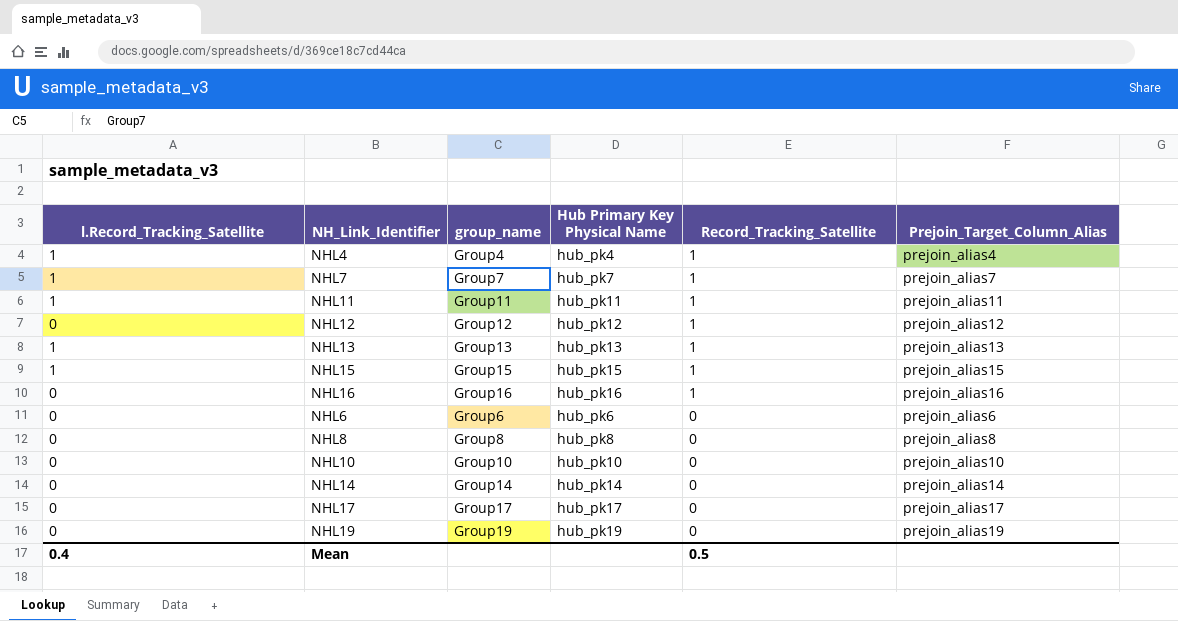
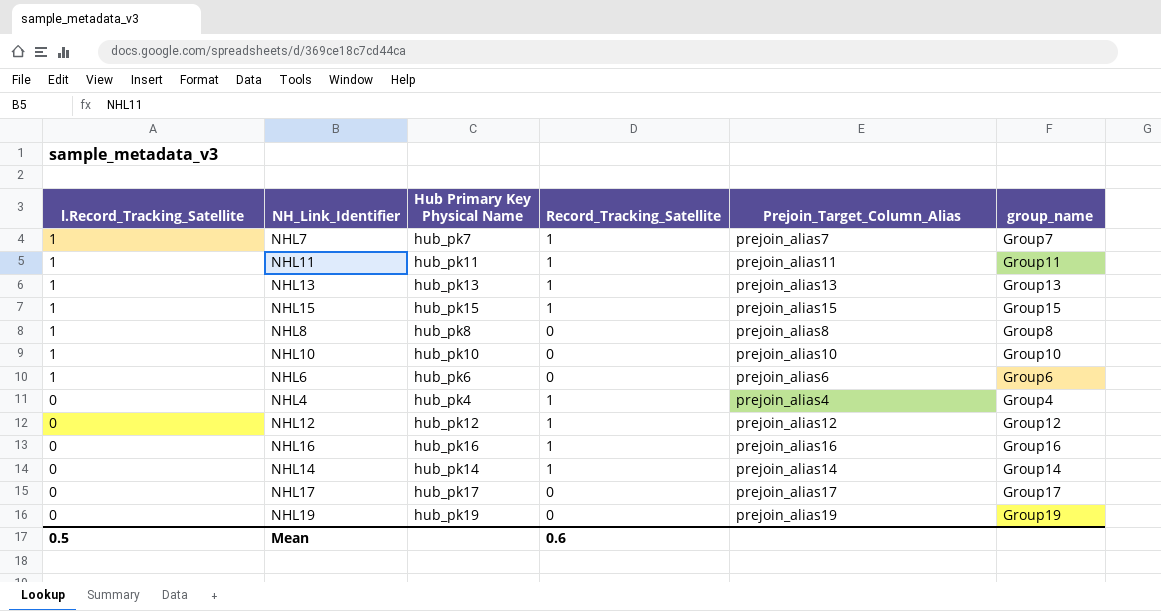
row order: Record_Tracking_Satellite descending -> l.Record_Tracking_Satellite descending
column group_name | position: 3 -> 6
NHL8 | l.Record_Tracking_Satellite: 0 -> 1
NHL10 | l.Record_Tracking_Satellite: 0 -> 1
NHL6 | l.Record_Tracking_Satellite: 0 -> 1
NHL4 | l.Record_Tracking_Satellite: 1 -> 0
NHL14 | Record_Tracking_Satellite: 0 -> 1
Mean | l.Record_Tracking_Satellite: 0.4 -> 0.5
Mean | Record_Tracking_Satellite: 0.5 -> 0.6

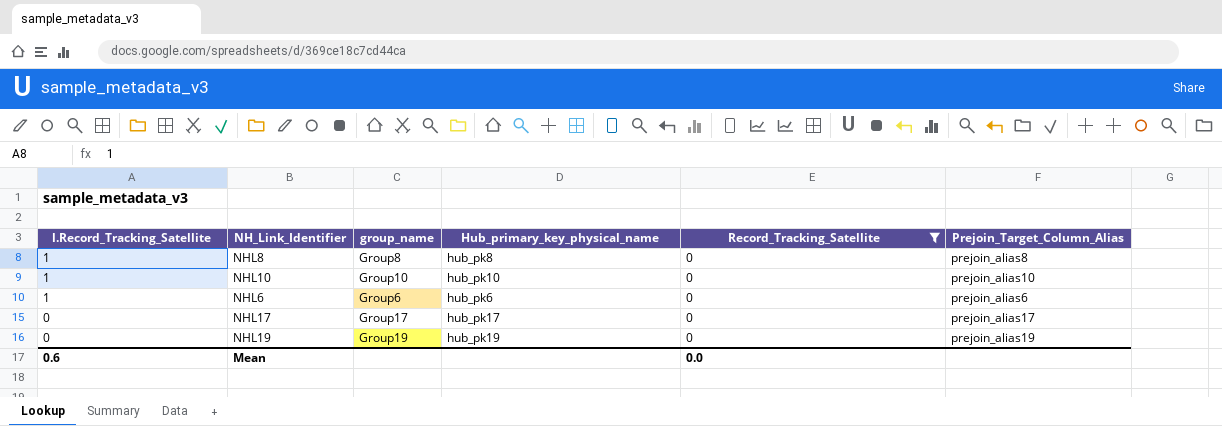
filter: none -> Record_Tracking_Satellite = 0
column group_name | position: 6 -> 3
column name: Hub Primary Key Physical Name -> Hub_primary_key_physical_name
Mean | l.Record_Tracking_Satellite: 0.5 -> 0.6
Mean | Record_Tracking_Satellite: 0.6 -> 0.0

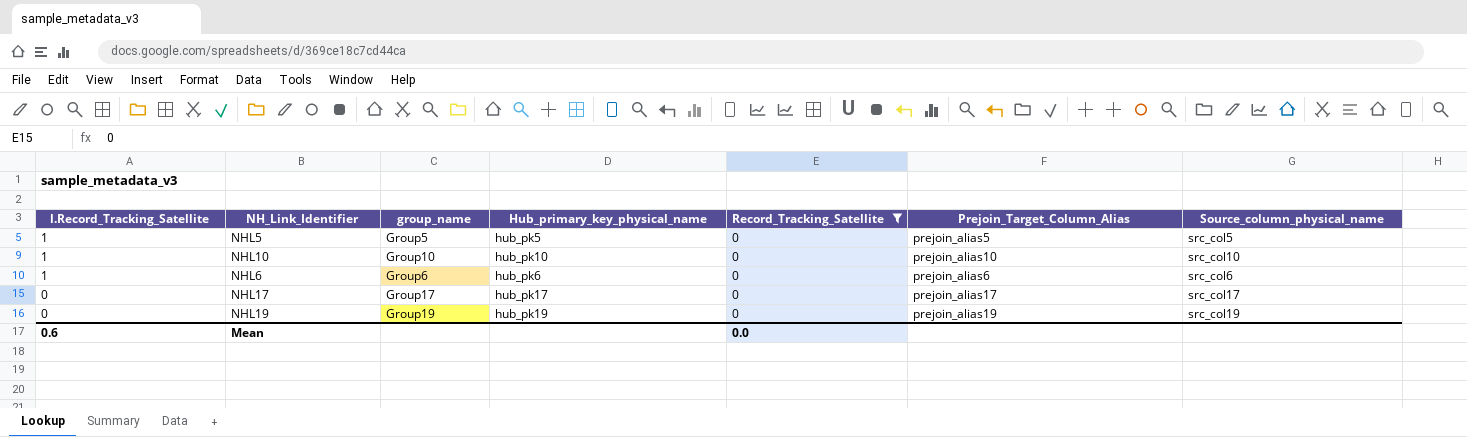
column Source_column_physical_name | position: none -> 7
row NHL8: 1 | Group8 | hub_pk8 | 0 | prejoin_alias8 -> none
row NHL5: none -> 1 | Group5 | hub_pk5 | 0 | prejoin_alias5 | src_col5

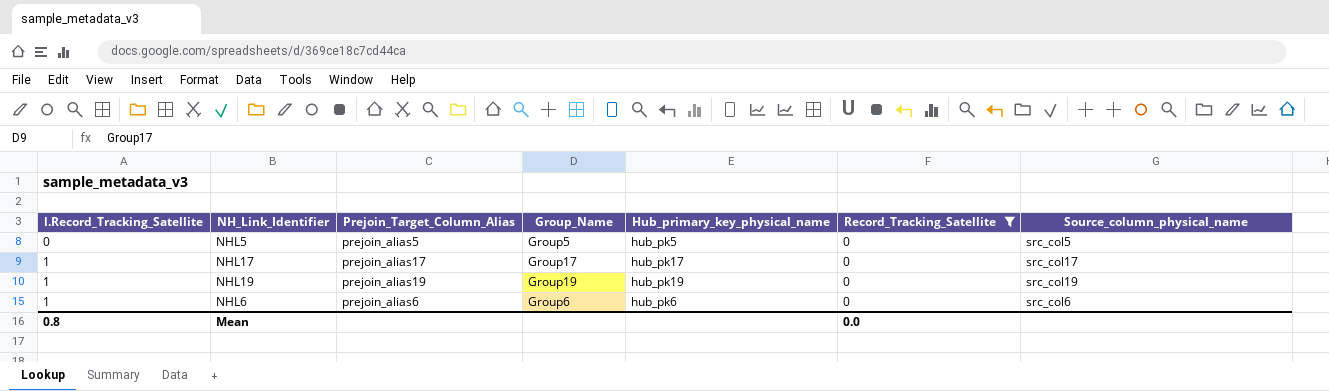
row order: l.Record_Tracking_Satellite descending -> l.Record_Tracking_Satellite ascending
column Prejoin_Target_Column_Alias | position: 6 -> 3
column name: group_name -> Group_Name
row NHL10: 1 | Group10 | hub_pk10 | 0 | prejoin_alias10 | src_col10 -> none
NHL5 | l.Record_Tracking_Satellite: 1 -> 0
NHL17 | l.Record_Tracking_Satellite: 0 -> 1
NHL19 | l.Record_Tracking_Satellite: 0 -> 1
Mean | l.Record_Tracking_Satellite: 0.6 -> 0.8

